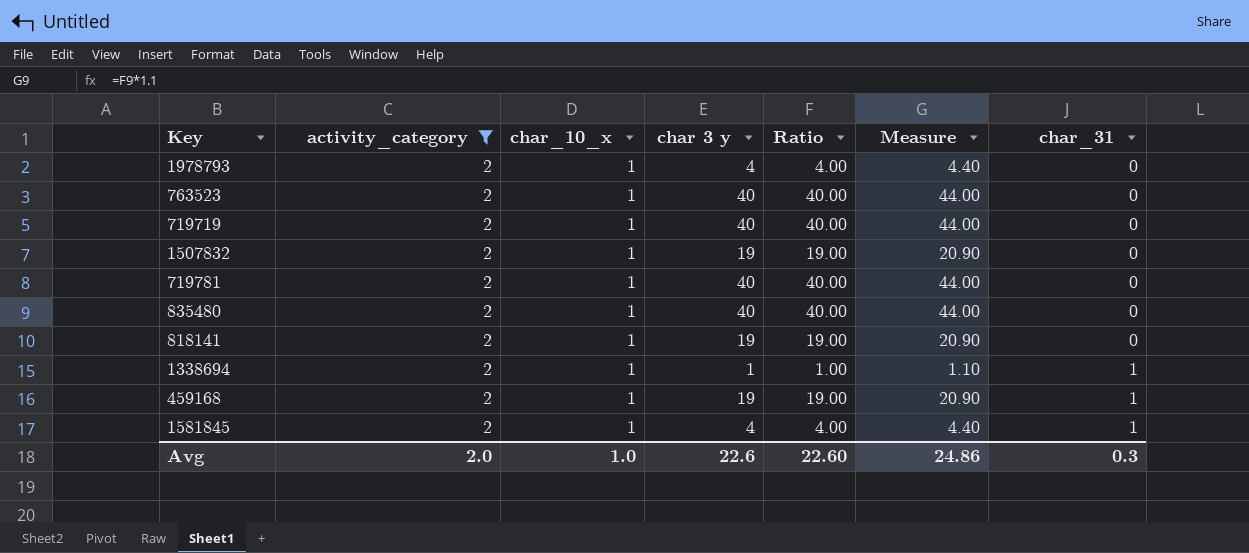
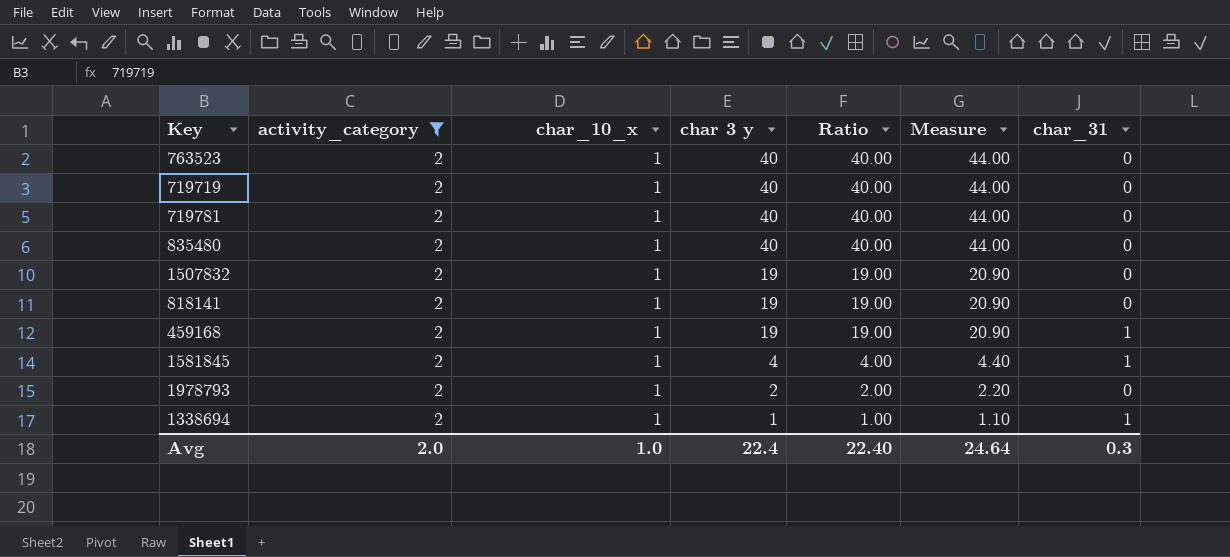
row order: char_31 ascending -> char 3 y descending
1978793 | char 3 y: 4 -> 2
1978793 | Ratio: 4.00 -> 2.00
1978793 | Measure: 4.40 -> 2.20
Avg | char 3 y: 22.6 -> 22.4
Avg | Ratio: 22.60 -> 22.40
Avg | Measure: 24.86 -> 24.64

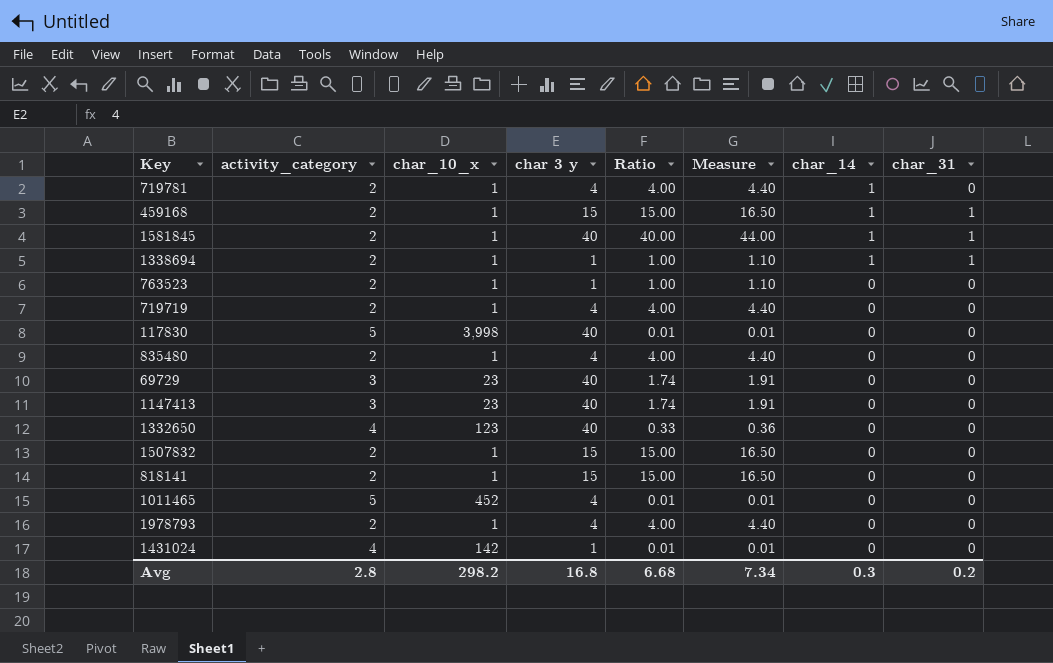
filter: activity_category = 2 -> none
row order: char 3 y descending -> char_14 descending
column char_14 | position: none -> 7
719781 | char 3 y: 40 -> 4
719781 | Ratio: 40.00 -> 4.00
719781 | Measure: 44.00 -> 4.40
459168 | char 3 y: 19 -> 15
459168 | Ratio: 19.00 -> 15.00
459168 | Measure: 20.90 -> 16.50
1581845 | char 3 y: 4 -> 40
1581845 | Ratio: 4.00 -> 40.00
1581845 | Measure: 4.40 -> 44.00
763523 | char 3 y: 40 -> 1
763523 | Ratio: 40.00 -> 1.00
763523 | Measure: 44.00 -> 1.10
719719 | char 3 y: 40 -> 4
719719 | Ratio: 40.00 -> 4.00
719719 | Measure: 44.00 -> 4.40
835480 | char 3 y: 40 -> 4
835480 | Ratio: 40.00 -> 4.00
835480 | Measure: 44.00 -> 4.40
1507832 | char 3 y: 19 -> 15
1507832 | Ratio: 19.00 -> 15.00
1507832 | Measure: 20.90 -> 16.50
818141 | char 3 y: 19 -> 15
818141 | Ratio: 19.00 -> 15.00
818141 | Measure: 20.90 -> 16.50
1978793 | char 3 y: 2 -> 4
1978793 | Ratio: 2.00 -> 4.00
1978793 | Measure: 2.20 -> 4.40
Avg | activity_category: 2.0 -> 2.8
Avg | char_10_x: 1.0 -> 298.2
Avg | char 3 y: 22.4 -> 16.8
Avg | Ratio: 22.40 -> 6.68
Avg | Measure: 24.64 -> 7.34
Avg | char_31: 0.3 -> 0.2

